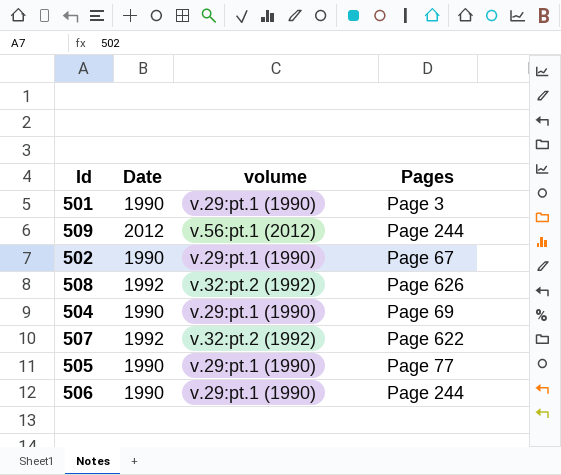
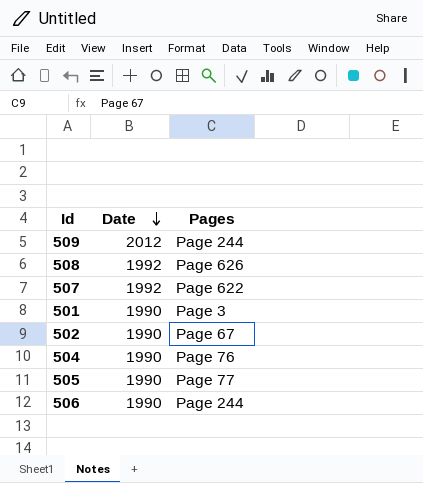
row order: none -> Date descending
column volume | position: 3 -> none
504 | Pages: Page 69 -> Page 76

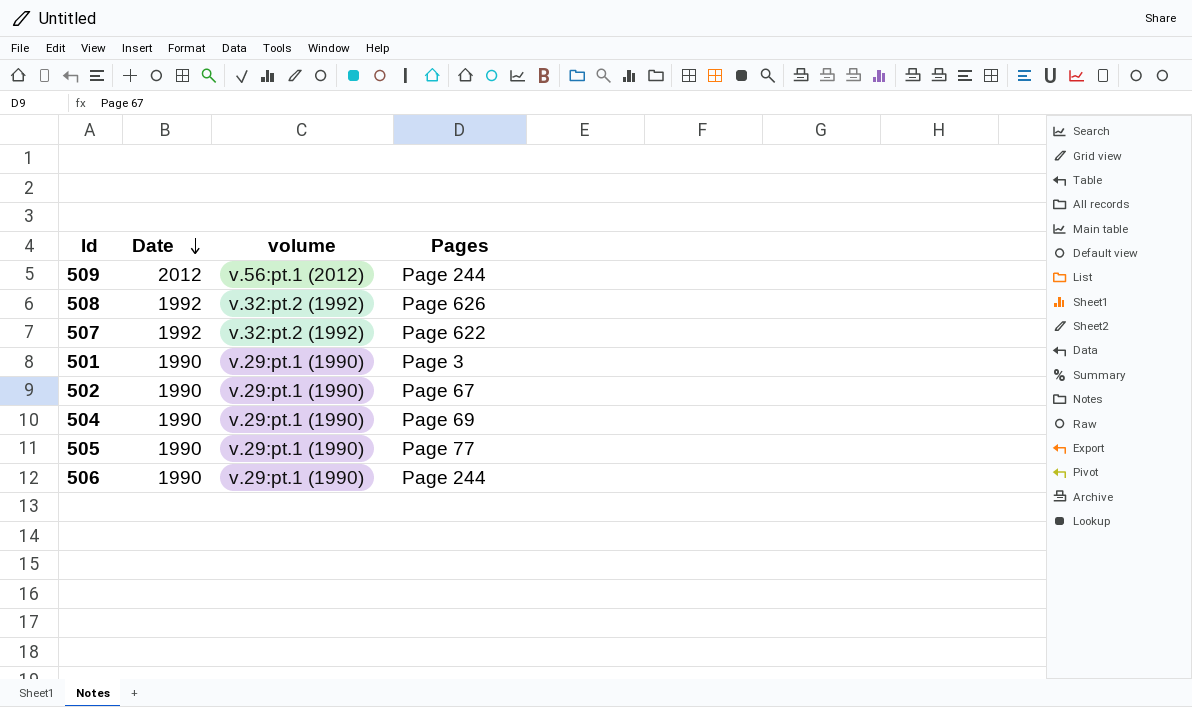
column volume | position: none -> 3
504 | Pages: Page 76 -> Page 69

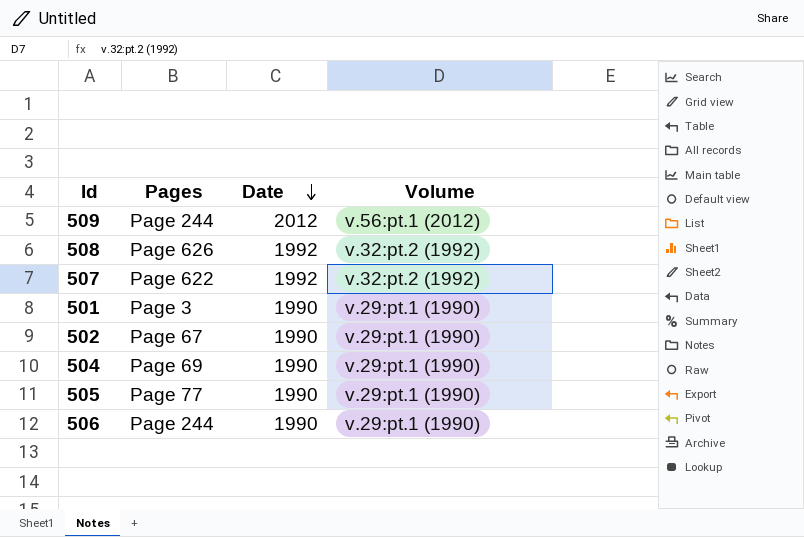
column Pages | position: 4 -> 2
column name: volume -> Volume

